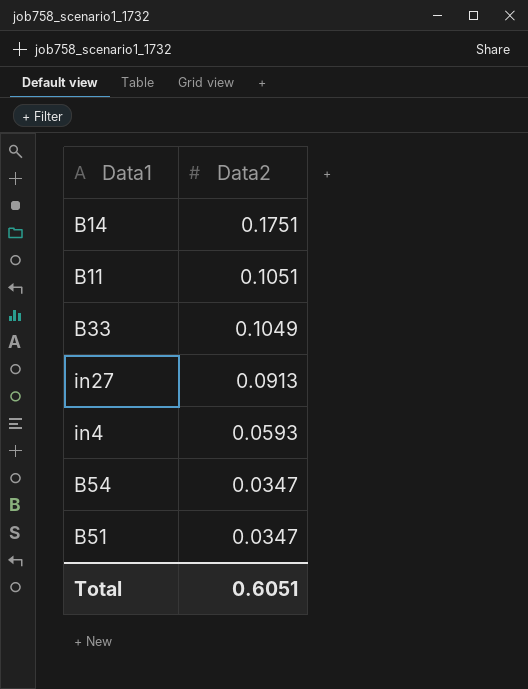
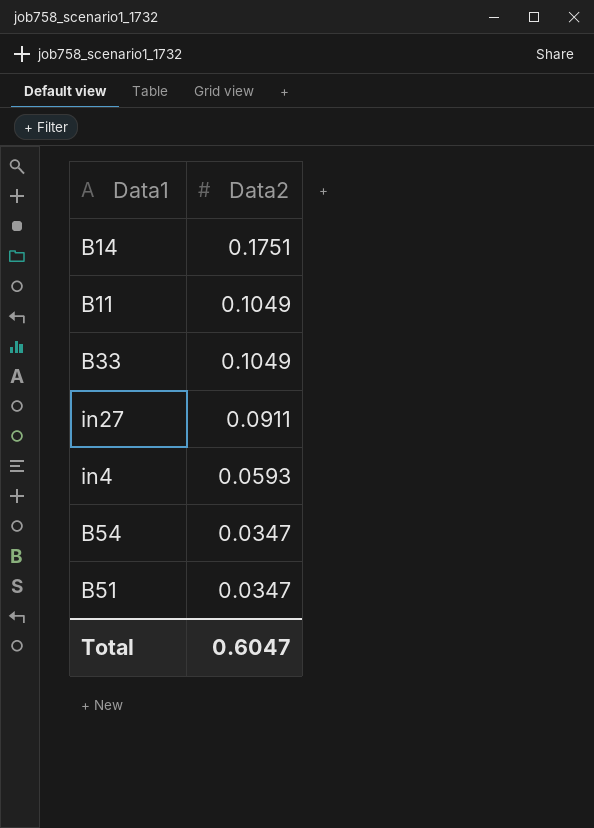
B11 | Data2: 0.1051 -> 0.1049
in27 | Data2: 0.0913 -> 0.0911
Total | Data2: 0.6051 -> 0.6047

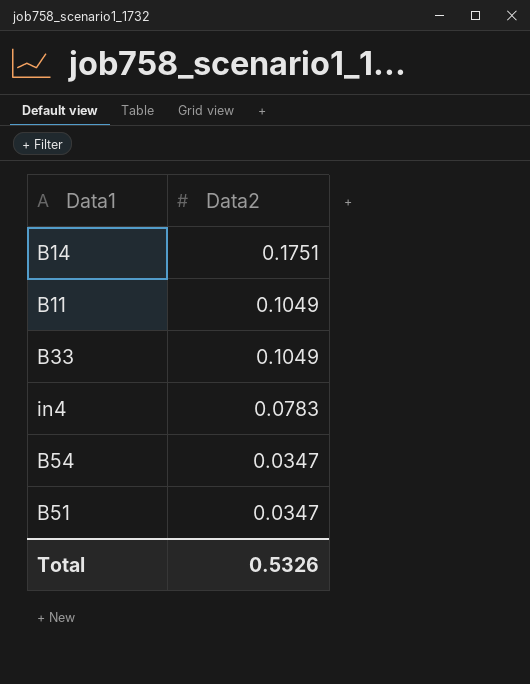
row in27: 0.0911 -> none
in4 | Data2: 0.0593 -> 0.0783
Total | Data2: 0.6047 -> 0.5326

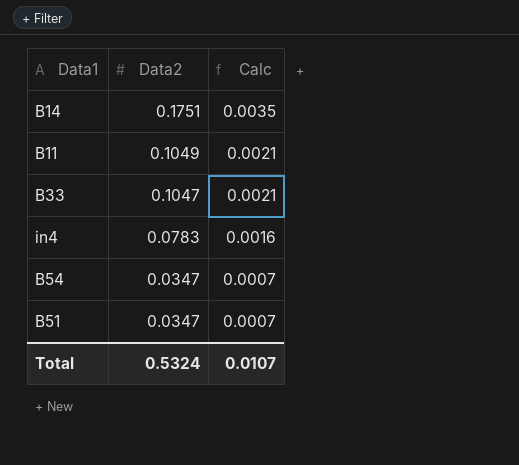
column Calc | formula: none -> [Data2] * 0.02
B33 | Data2: 0.1049 -> 0.1047
Total | Data2: 0.5326 -> 0.5324

